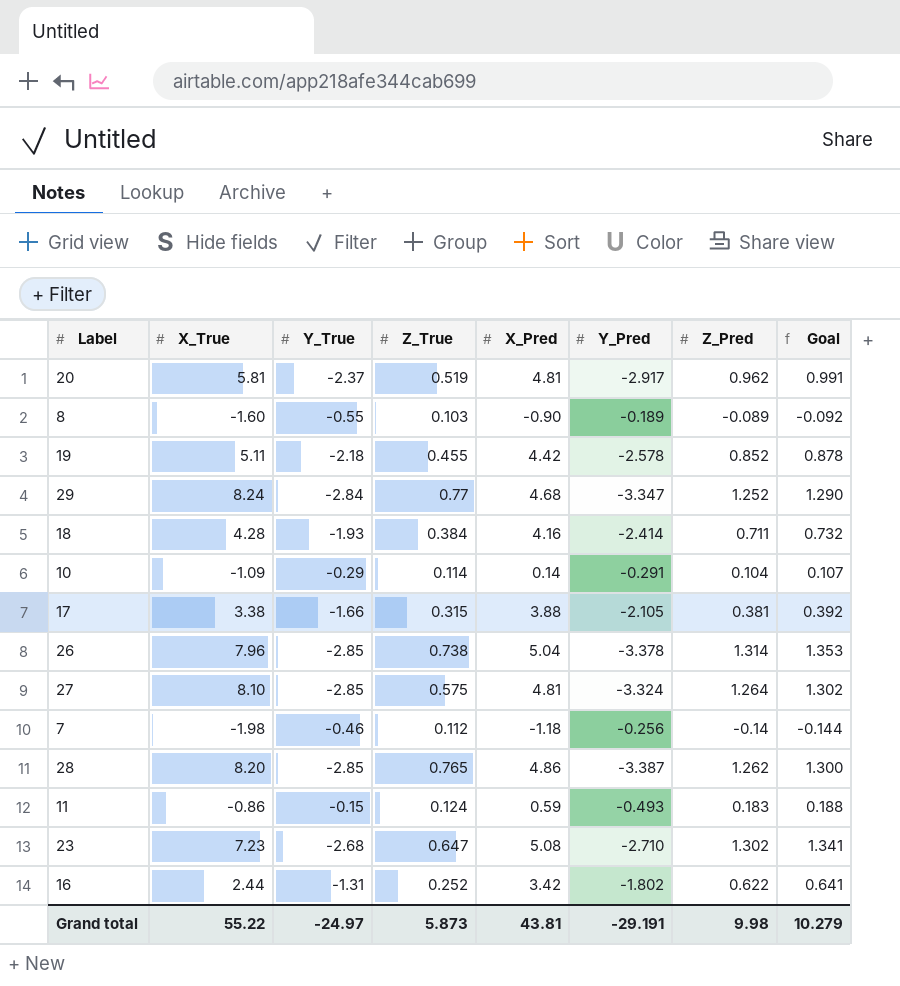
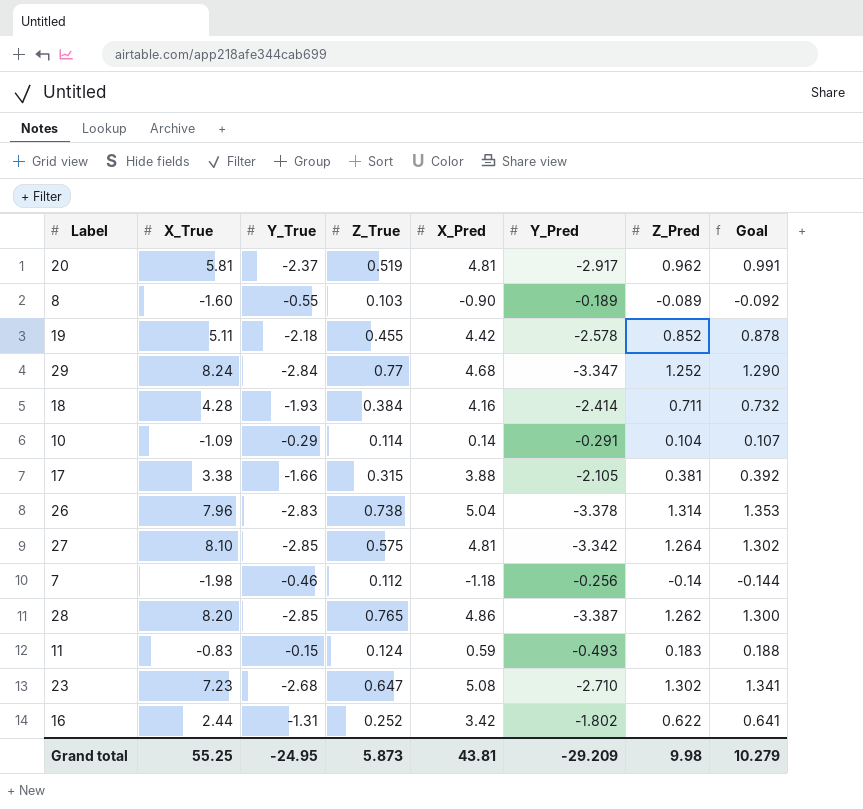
26 | Y_True: -2.85 -> -2.83
27 | Y_Pred: -3.324 -> -3.342
11 | X_True: -0.86 -> -0.83
Grand total | X_True: 55.22 -> 55.25
Grand total | Y_True: -24.97 -> -24.95
Grand total | Y_Pred: -29.191 -> -29.209

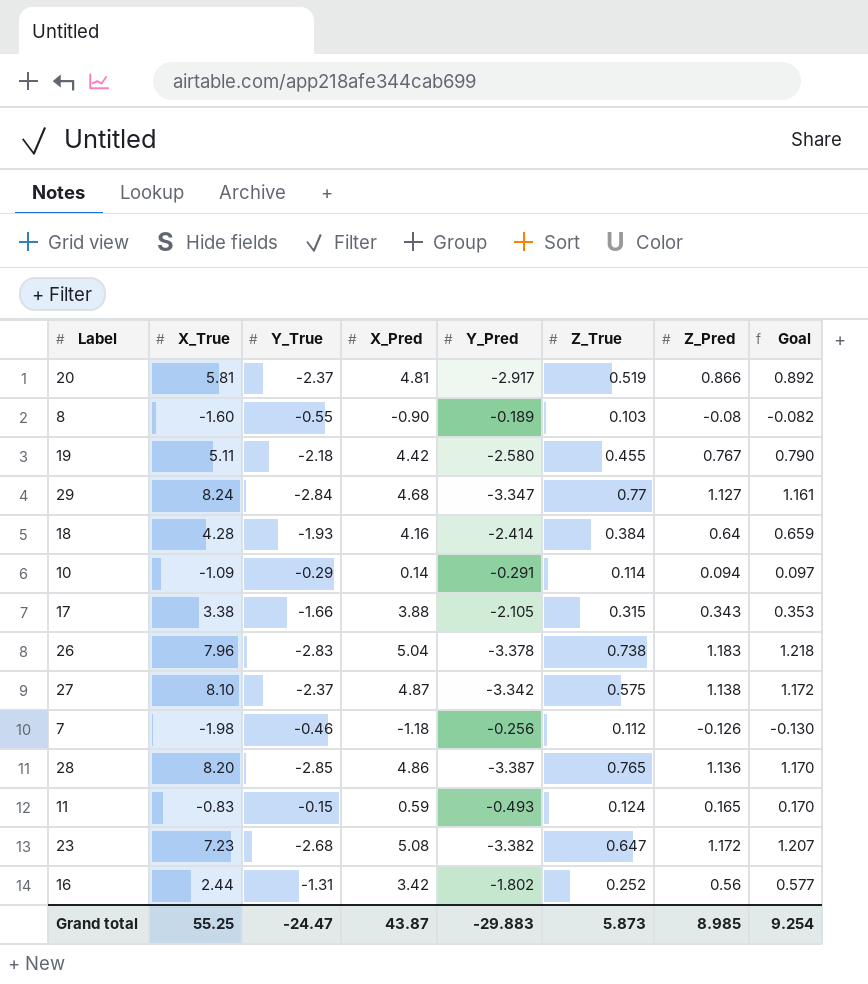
column Z_True | position: 4 -> 6
20 | Z_Pred: 0.962 -> 0.866
20 | Goal: 0.991 -> 0.892
8 | Z_Pred: -0.089 -> -0.08
8 | Goal: -0.092 -> -0.082
19 | Y_Pred: -2.578 -> -2.580
19 | Z_Pred: 0.852 -> 0.767
19 | Goal: 0.878 -> 0.790
29 | Z_Pred: 1.252 -> 1.127
29 | Goal: 1.290 -> 1.161
18 | Z_Pred: 0.711 -> 0.64
18 | Goal: 0.732 -> 0.659
10 | Z_Pred: 0.104 -> 0.094
10 | Goal: 0.107 -> 0.097
17 | Z_Pred: 0.381 -> 0.343
17 | Goal: 0.392 -> 0.353
26 | Z_Pred: 1.314 -> 1.183
26 | Goal: 1.353 -> 1.218
27 | Y_True: -2.85 -> -2.37
27 | X_Pred: 4.81 -> 4.87
27 | Z_Pred: 1.264 -> 1.138
27 | Goal: 1.302 -> 1.172
7 | Z_Pred: -0.14 -> -0.126
7 | Goal: -0.144 -> -0.130
28 | Z_Pred: 1.262 -> 1.136
28 | Goal: 1.300 -> 1.170
11 | Z_Pred: 0.183 -> 0.165
11 | Goal: 0.188 -> 0.170
23 | Y_Pred: -2.710 -> -3.382
23 | Z_Pred: 1.302 -> 1.172
23 | Goal: 1.341 -> 1.207
16 | Z_Pred: 0.622 -> 0.56
16 | Goal: 0.641 -> 0.577
Grand total | Y_True: -24.95 -> -24.47
Grand total | X_Pred: 43.81 -> 43.87
Grand total | Y_Pred: -29.209 -> -29.883
Grand total | Z_Pred: 9.98 -> 8.985
Grand total | Goal: 10.279 -> 9.254

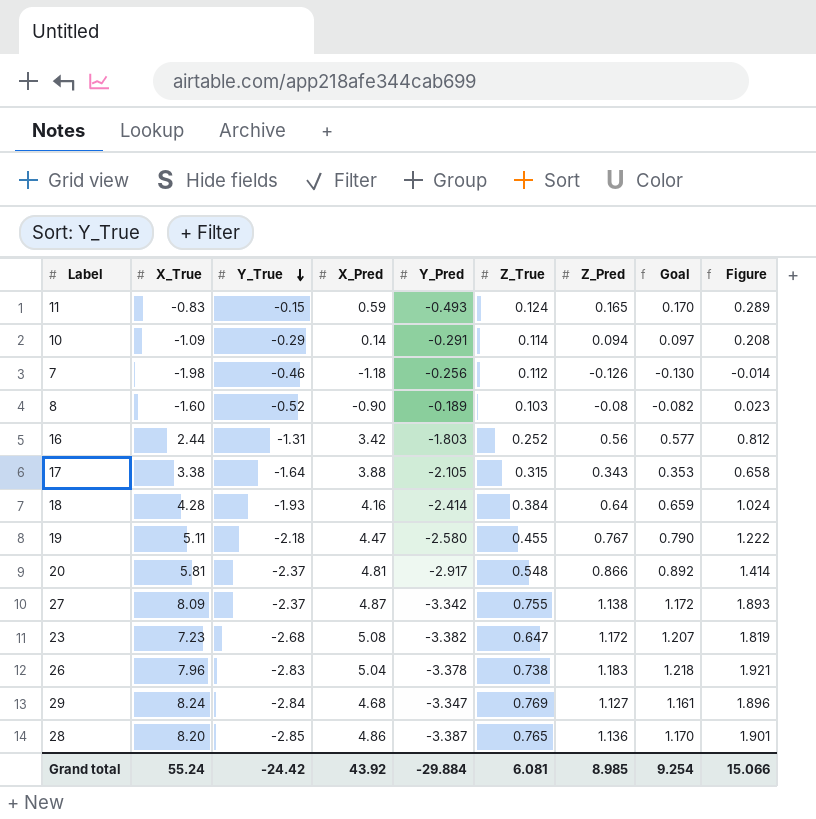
row order: none -> Y_True descending
column Figure | formula: none -> [Z_True] + [Z_Pred]
8 | Y_True: -0.55 -> -0.52
16 | Y_Pred: -1.802 -> -1.803
17 | Y_True: -1.66 -> -1.64
19 | X_Pred: 4.42 -> 4.47
20 | Z_True: 0.519 -> 0.548
27 | X_True: 8.10 -> 8.09
27 | Z_True: 0.575 -> 0.755
29 | Z_True: 0.77 -> 0.769
Grand total | X_True: 55.25 -> 55.24
Grand total | Y_True: -24.47 -> -24.42
Grand total | X_Pred: 43.87 -> 43.92
Grand total | Y_Pred: -29.883 -> -29.884
Grand total | Z_True: 5.873 -> 6.081

